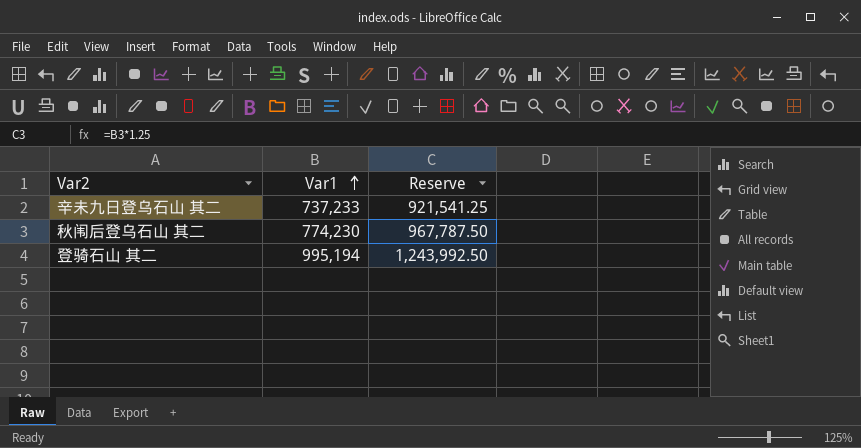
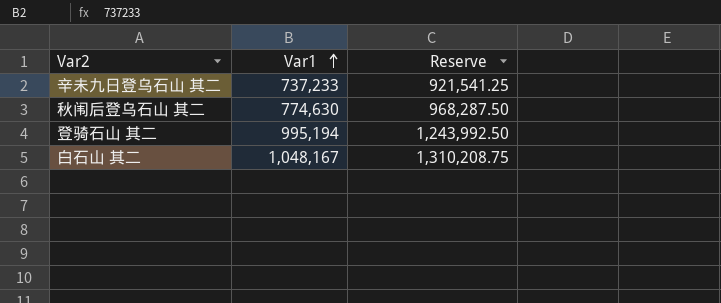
秋闱后登乌石山 其二 | Var1: 774,230 -> 774,630
秋闱后登乌石山 其二 | Reserve: 967,787.50 -> 968,287.50
row 白石山 其二: none -> 1,048,167 | 1,310,208.75

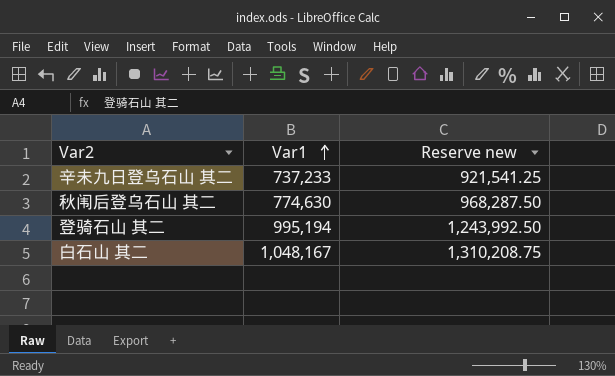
column name: Reserve -> Reserve new

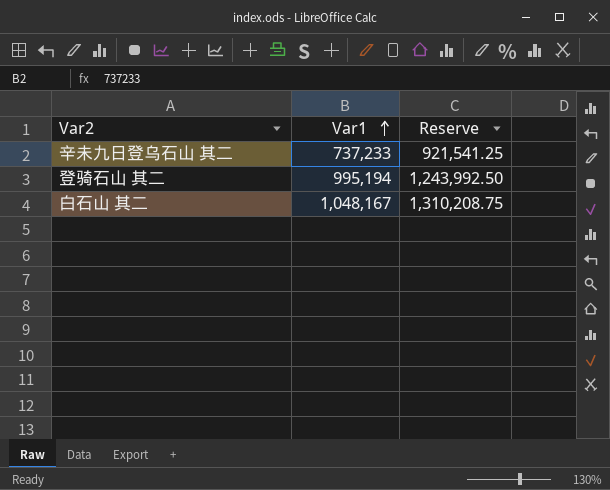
column name: Reserve new -> Reserve
row 秋闱后登乌石山 其二: 774,630 | 968,287.50 -> none

